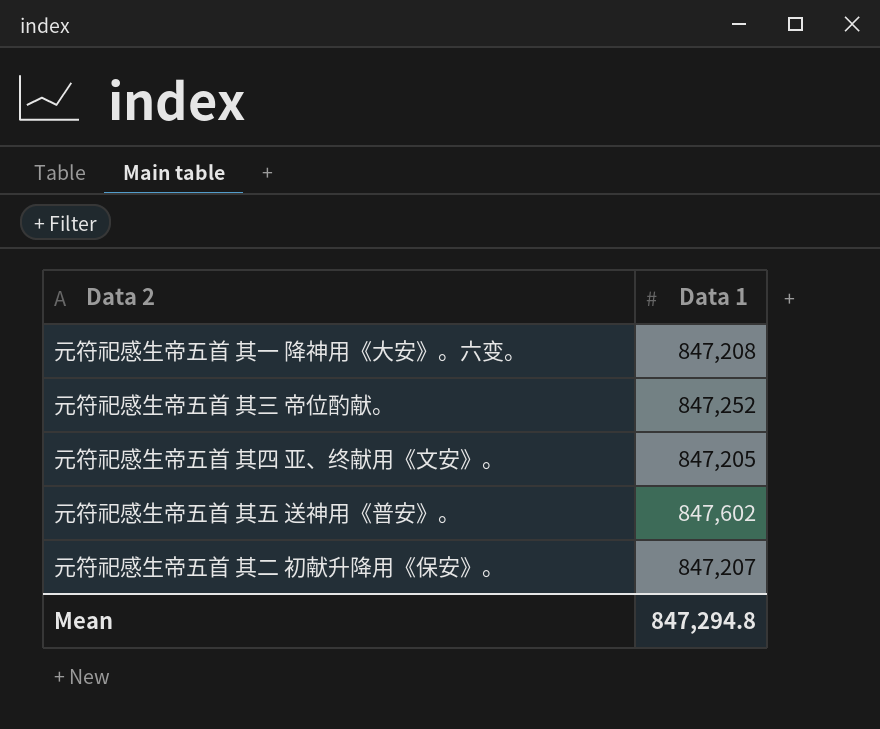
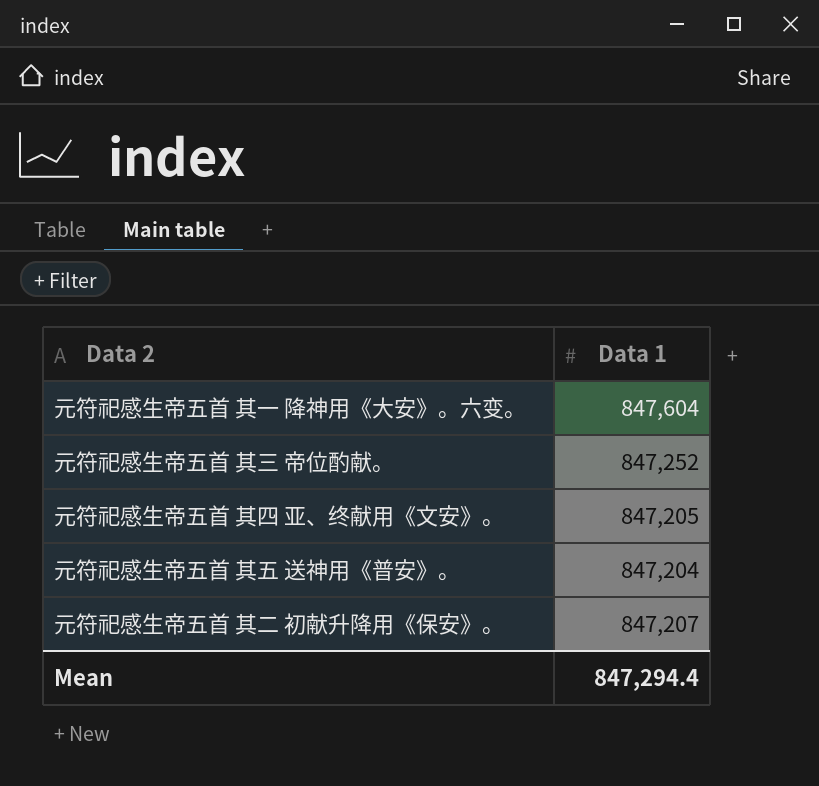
元符祀感生帝五首 其一 降神用《大安》。六变。 | Data 1: 847,208 -> 847,604
元符祀感生帝五首 其五 送神用《普安》。 | Data 1: 847,602 -> 847,204
Mean | Data 1: 847,294.8 -> 847,294.4

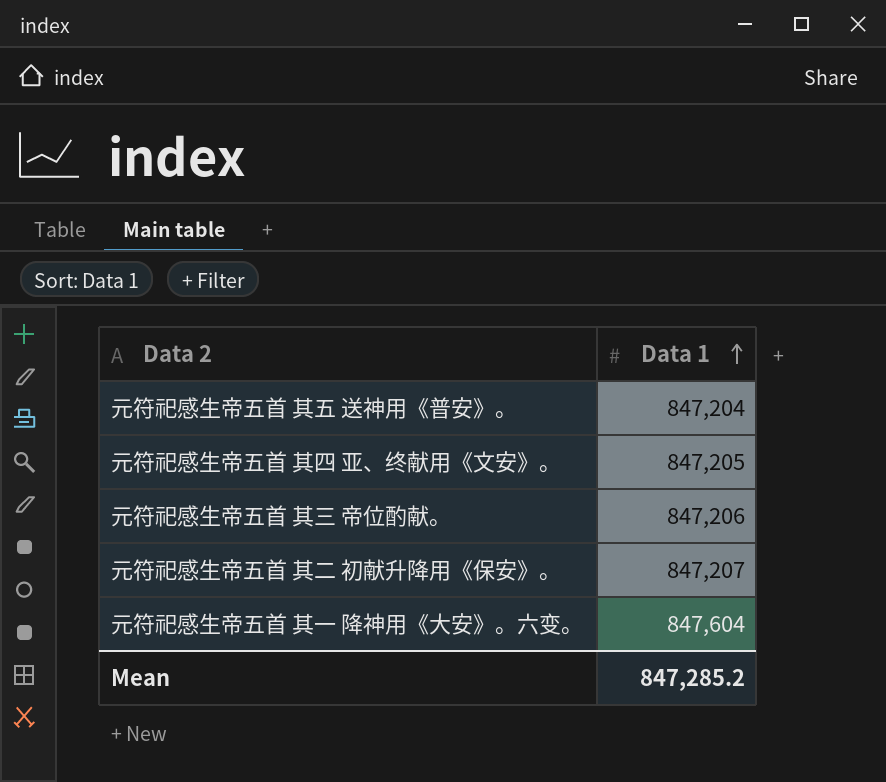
row order: none -> Data 1 ascending
元符祀感生帝五首 其三 帝位酌献。 | Data 1: 847,252 -> 847,206
Mean | Data 1: 847,294.4 -> 847,285.2

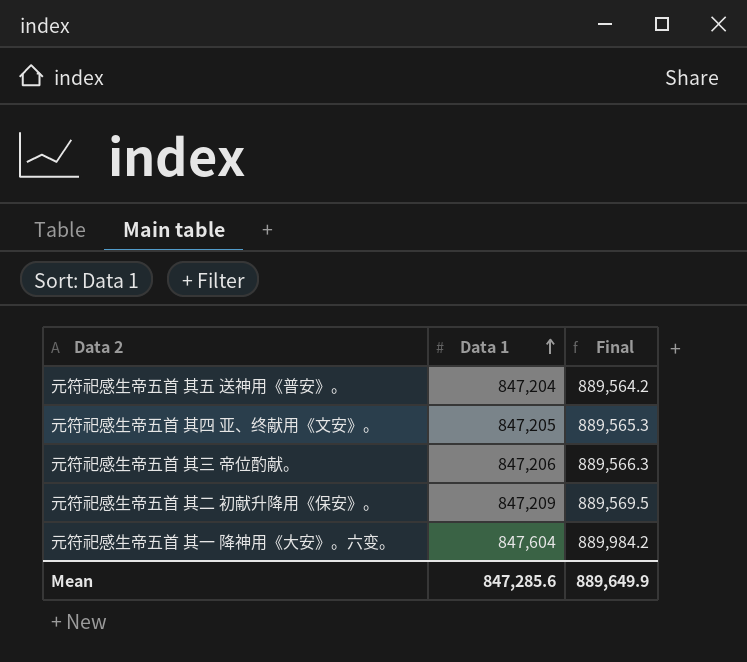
column Final | formula: none -> [Data 1] * 1.05
元符祀感生帝五首 其二 初献升降用《保安》。 | Data 1: 847,207 -> 847,209
Mean | Data 1: 847,285.2 -> 847,285.6

